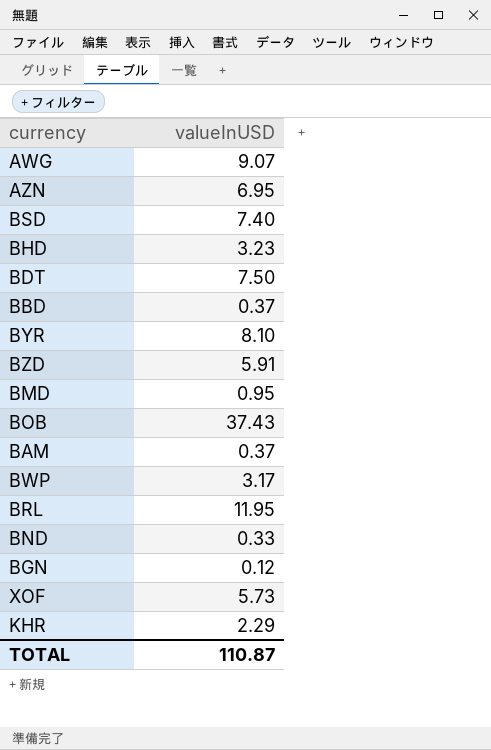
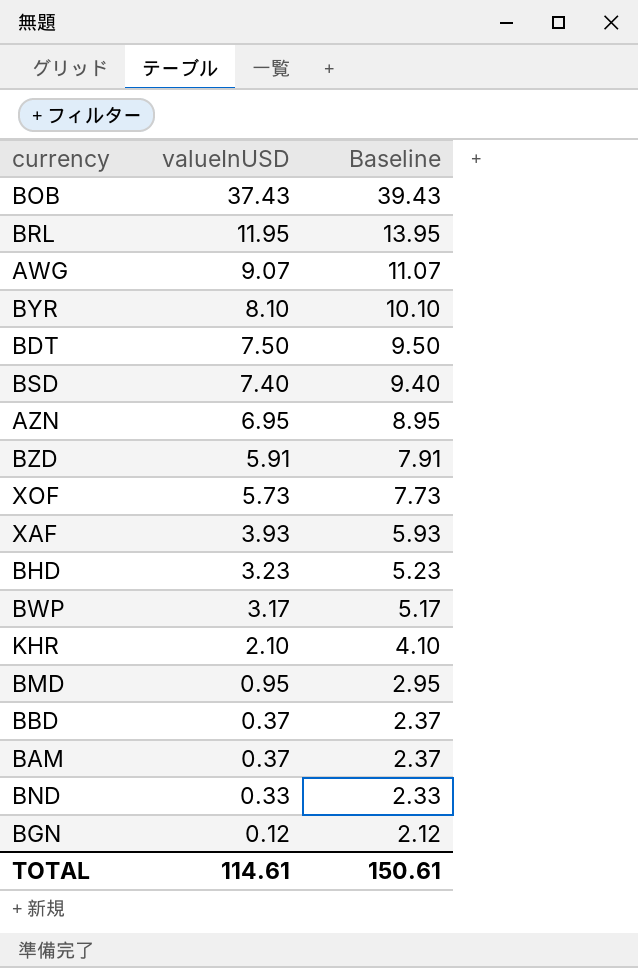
row order: none -> valueInUSD descending
column Baseline | formula: none -> [valueInUSD] + 2
row XAF: none -> 3.93 | 5.93
KHR | valueInUSD: 2.29 -> 2.10
TOTAL | valueInUSD: 110.87 -> 114.61

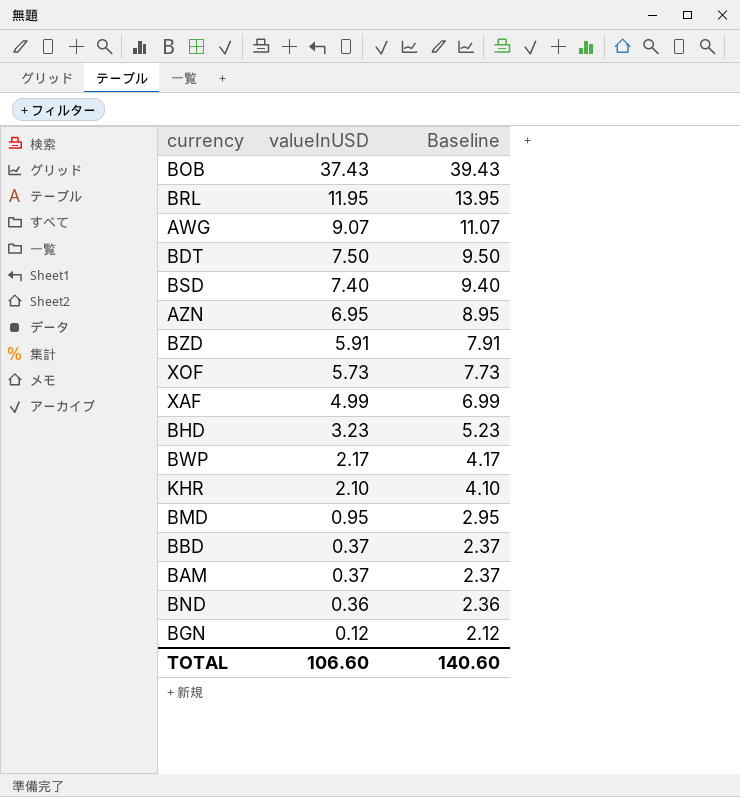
row BYR: 8.10 | 10.10 -> none
XAF | valueInUSD: 3.93 -> 4.99
XAF | Baseline: 5.93 -> 6.99
BWP | valueInUSD: 3.17 -> 2.17
BWP | Baseline: 5.17 -> 4.17
BND | valueInUSD: 0.33 -> 0.36
BND | Baseline: 2.33 -> 2.36
TOTAL | valueInUSD: 114.61 -> 106.60
TOTAL | Baseline: 150.61 -> 140.60

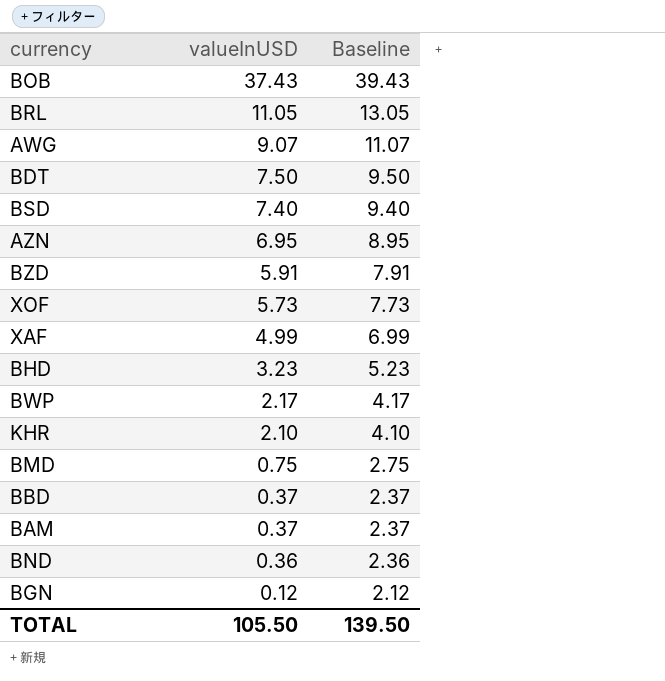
BRL | valueInUSD: 11.95 -> 11.05
BRL | Baseline: 13.95 -> 13.05
BMD | valueInUSD: 0.95 -> 0.75
BMD | Baseline: 2.95 -> 2.75
TOTAL | valueInUSD: 106.60 -> 105.50
TOTAL | Baseline: 140.60 -> 139.50

